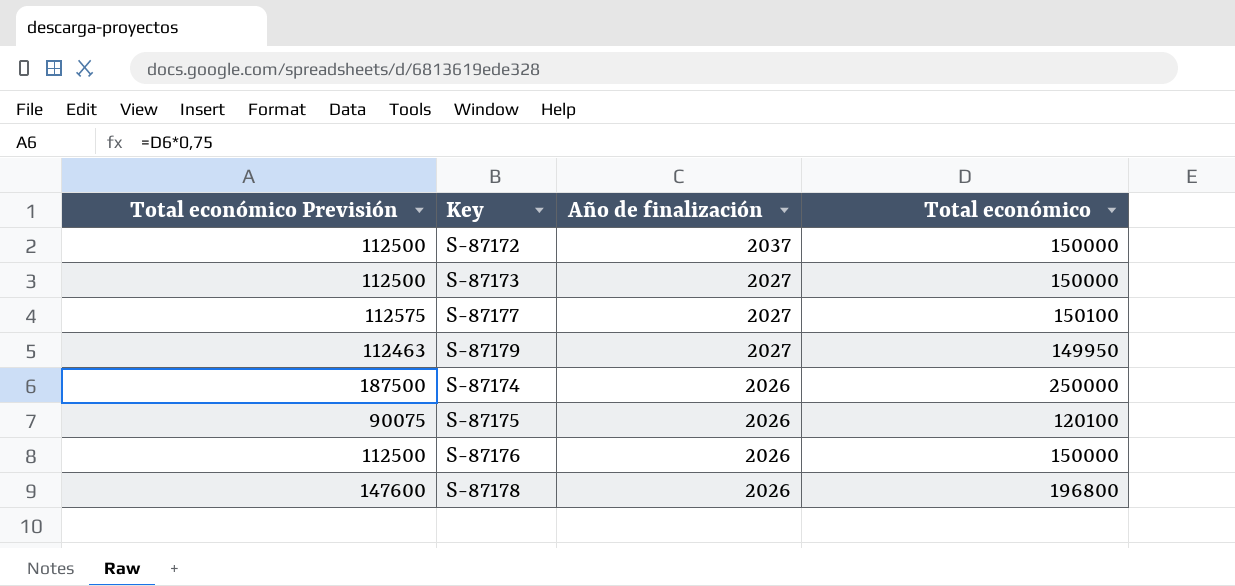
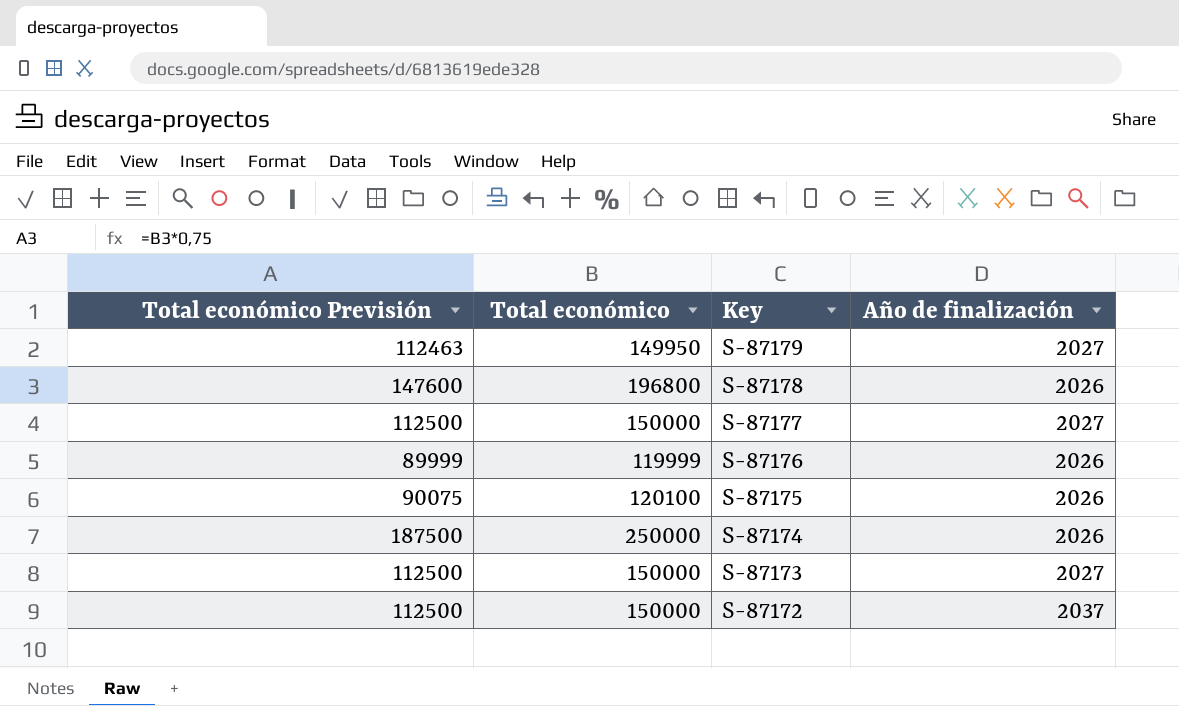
row order: Año de finalización descending -> Key descending
column Total económico | position: 4 -> 2
S-87177 | Total económico Previsión: 112575 -> 112500
S-87177 | Total económico: 150100 -> 150000
S-87176 | Total económico Previsión: 112500 -> 89999
S-87176 | Total económico: 150000 -> 119999

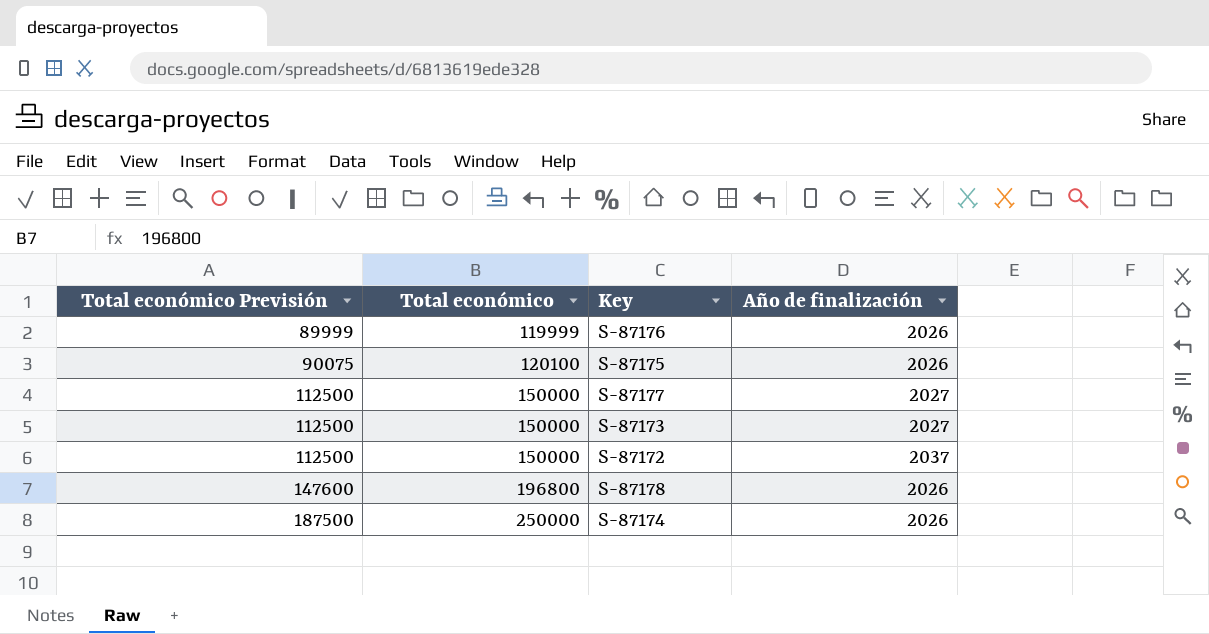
row order: Key descending -> Total económico Previsión ascending
row S-87179: 112463 | 149950 | 2027 -> none

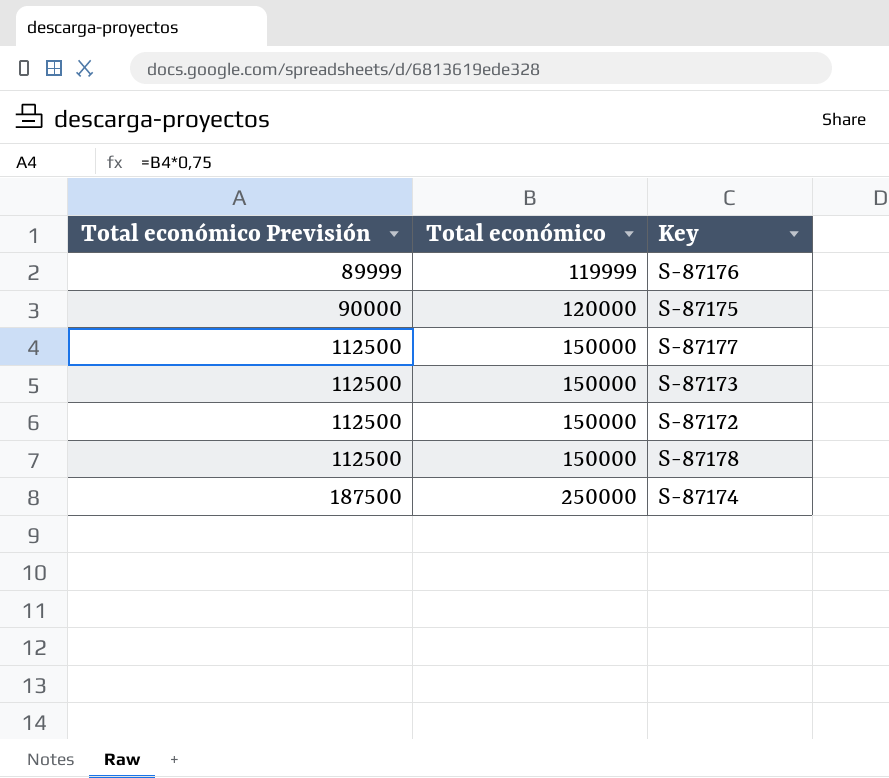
column Año de finalización | position: 4 -> none
S-87175 | Total económico Previsión: 90075 -> 90000
S-87175 | Total económico: 120100 -> 120000
S-87178 | Total económico Previsión: 147600 -> 112500
S-87178 | Total económico: 196800 -> 150000

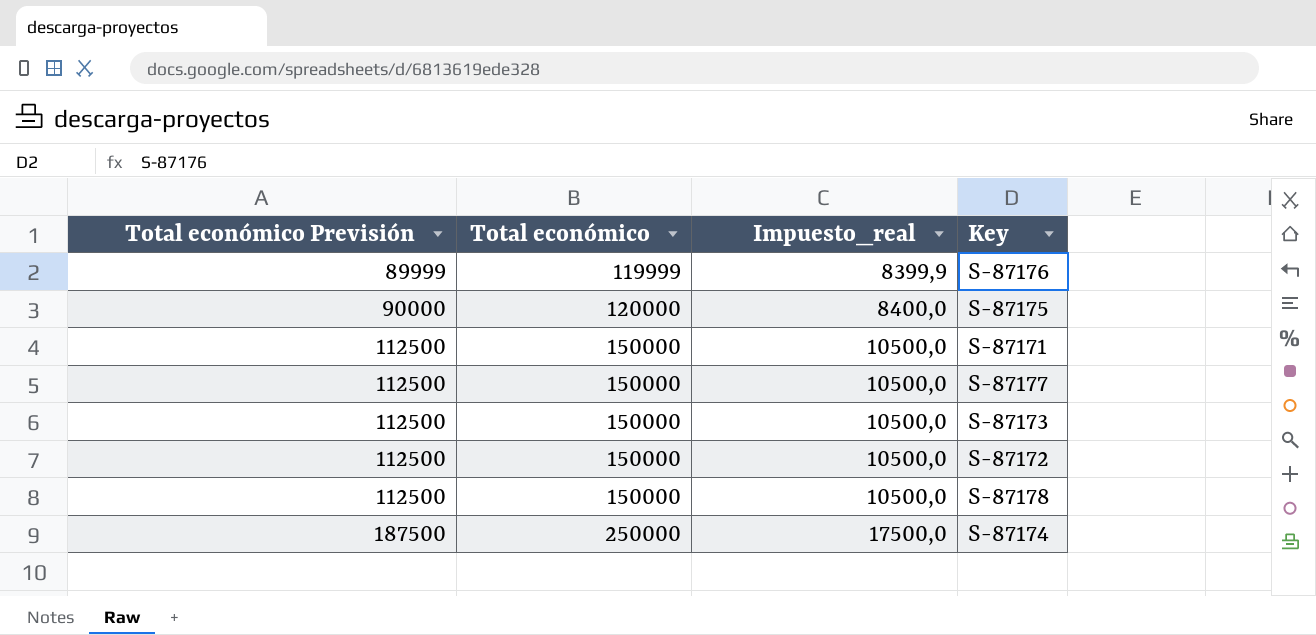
column Impuesto_real | formula: none -> [Total económico] * 0,07
row S-87171: none -> 112500 | 150000 | 10500,0

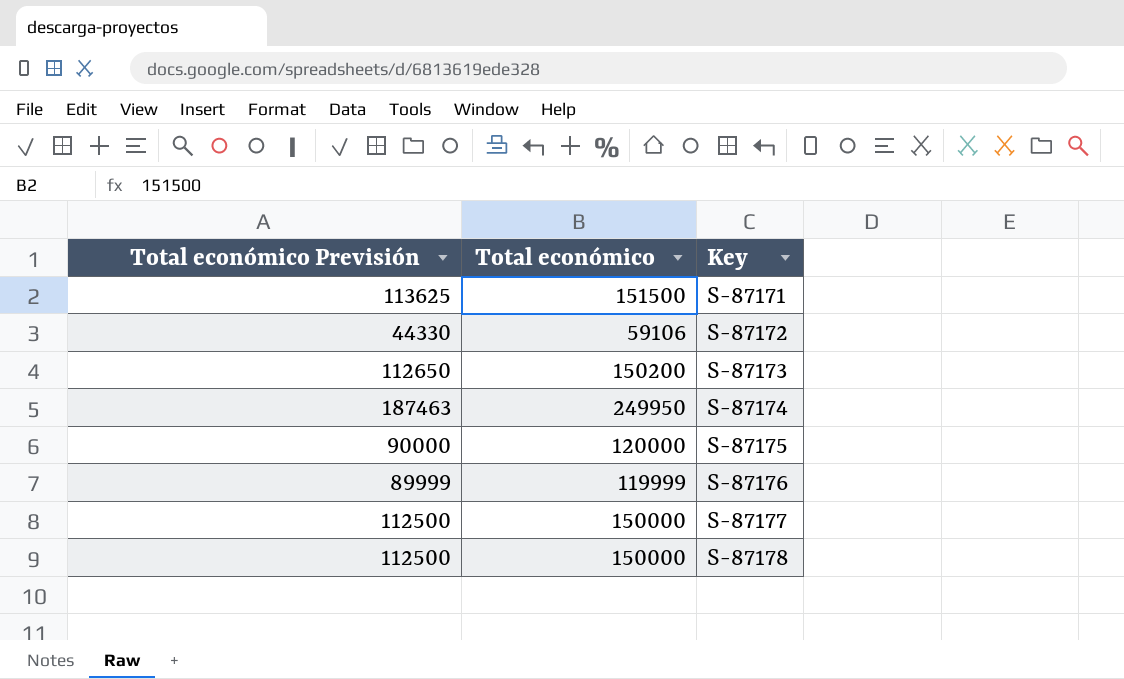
row order: Total económico Previsión ascending -> Key ascending
column Impuesto_real | formula: [Total económico] * 0,07 -> none
S-87171 | Total económico Previsión: 112500 -> 113625
S-87171 | Total económico: 150000 -> 151500
S-87172 | Total económico Previsión: 112500 -> 44330
S-87172 | Total económico: 150000 -> 59106
S-87173 | Total económico Previsión: 112500 -> 112650
S-87173 | Total económico: 150000 -> 150200
S-87174 | Total económico Previsión: 187500 -> 187463
S-87174 | Total económico: 250000 -> 249950

